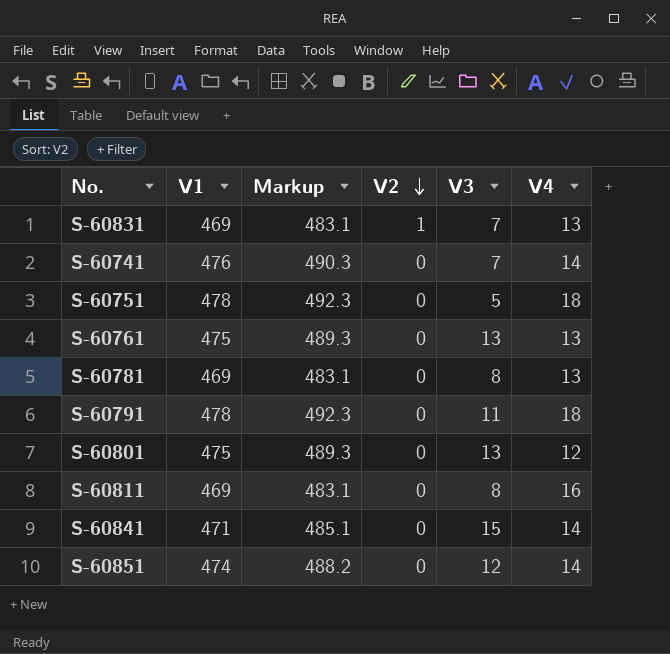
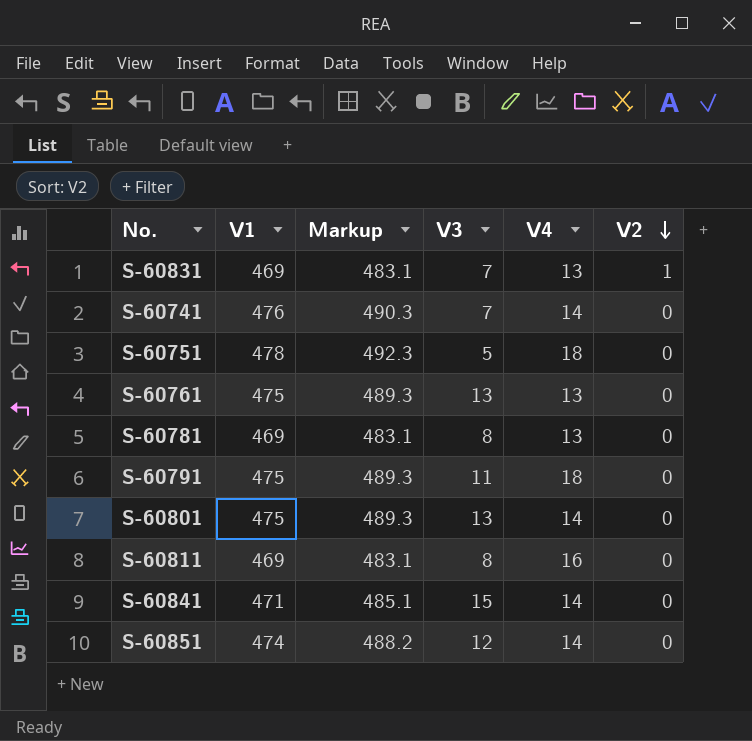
column V2 | position: 4 -> 6
S-60791 | V1: 478 -> 475
S-60791 | Markup: 492.3 -> 489.3
S-60801 | V4: 12 -> 14

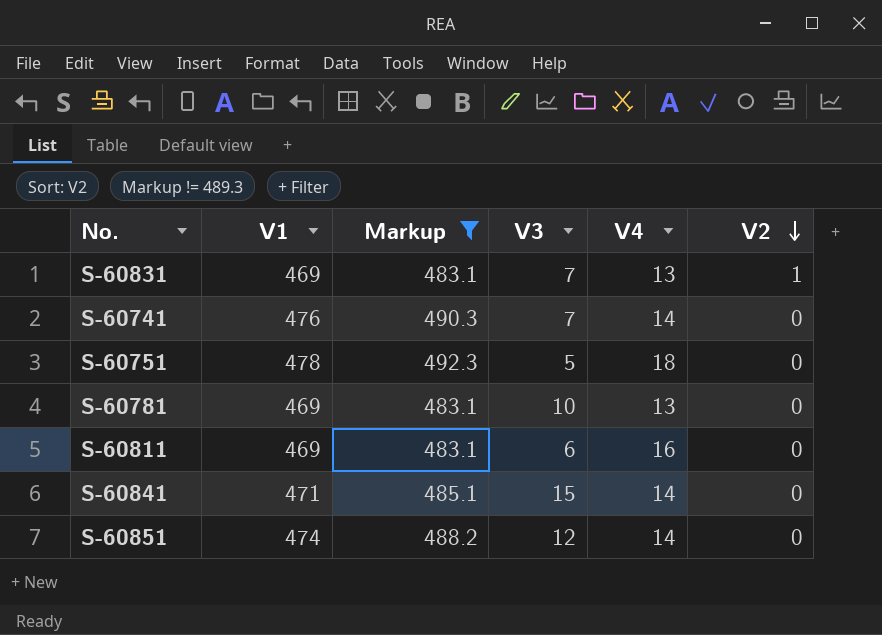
filter: none -> Markup != 489.3
S-60781 | V3: 8 -> 10
S-60811 | V3: 8 -> 6

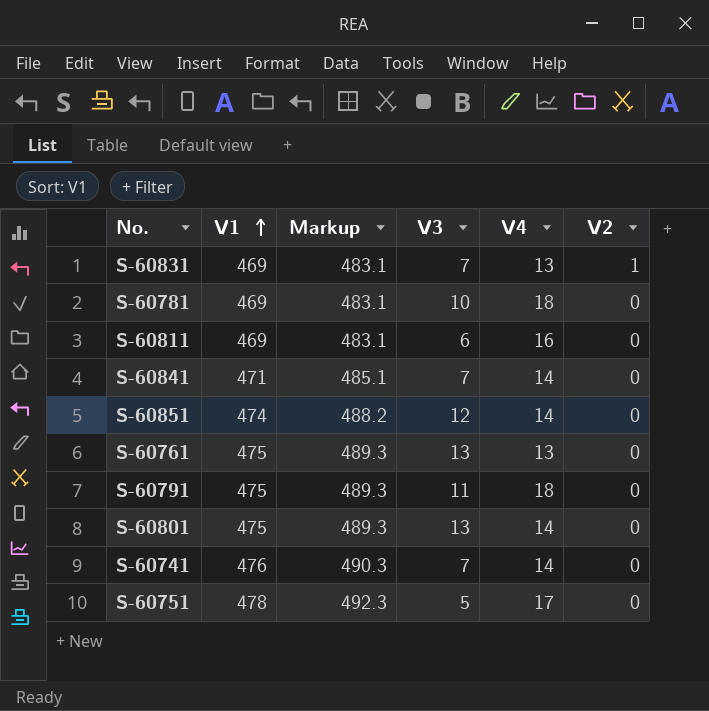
filter: Markup != 489.3 -> none
row order: V2 descending -> V1 ascending
S-60781 | V4: 13 -> 18
S-60841 | V3: 15 -> 7
S-60751 | V4: 18 -> 17

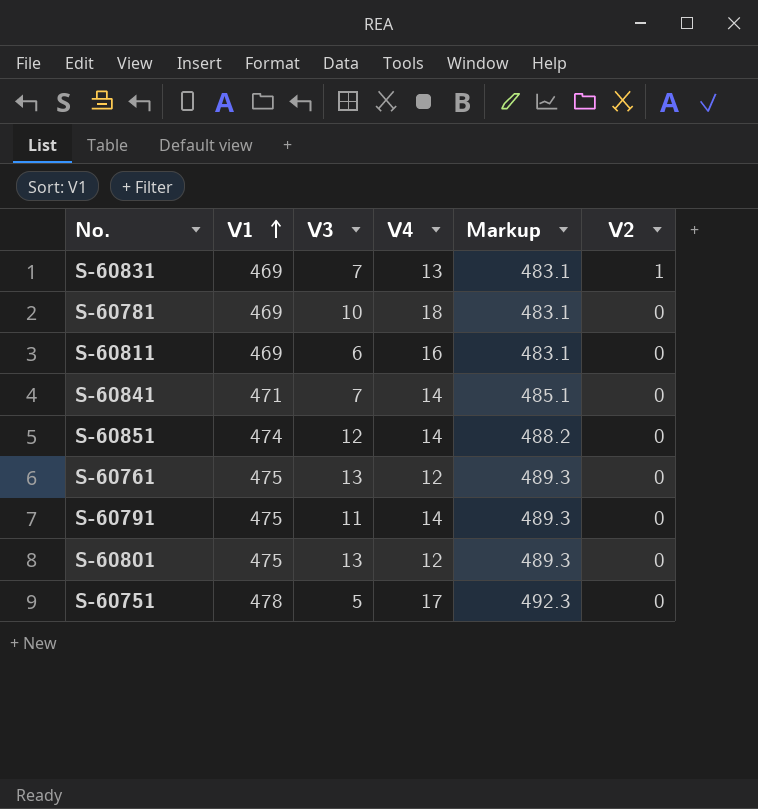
column Markup | position: 3 -> 5
row S-60741: 476 | 490.3 | 7 | 14 | 0 -> none
S-60761 | V4: 13 -> 12
S-60791 | V4: 18 -> 14
S-60801 | V4: 14 -> 12

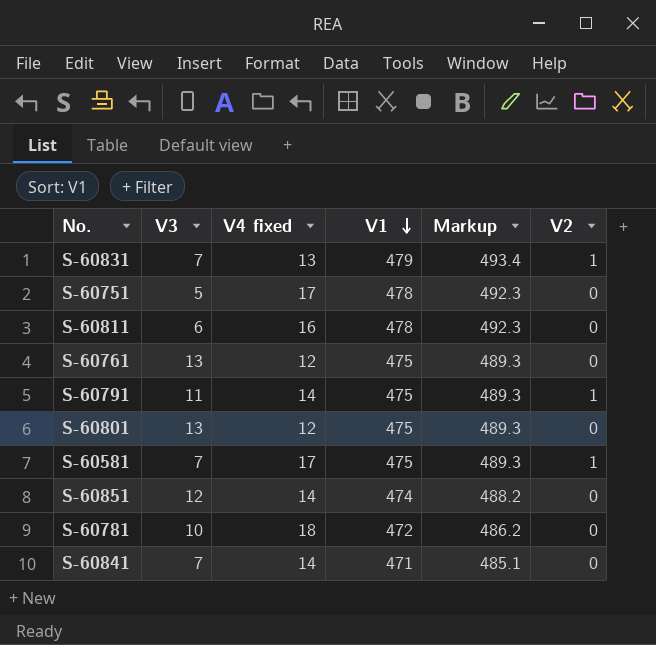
row order: V1 ascending -> V1 descending
column name: V4 -> V4 fixed
column V1 | position: 2 -> 4
S-60831 | V1: 469 -> 479
S-60831 | Markup: 483.1 -> 493.4
S-60811 | V1: 469 -> 478
S-60811 | Markup: 483.1 -> 492.3
S-60791 | V2: 0 -> 1
row S-60581: none -> 7 | 17 | 475 | 489.3 | 1
S-60781 | V1: 469 -> 472
S-60781 | Markup: 483.1 -> 486.2

